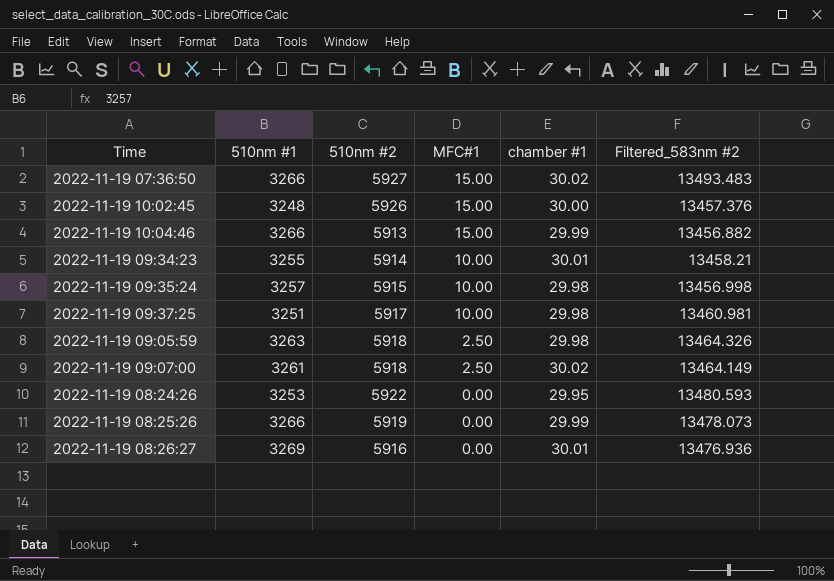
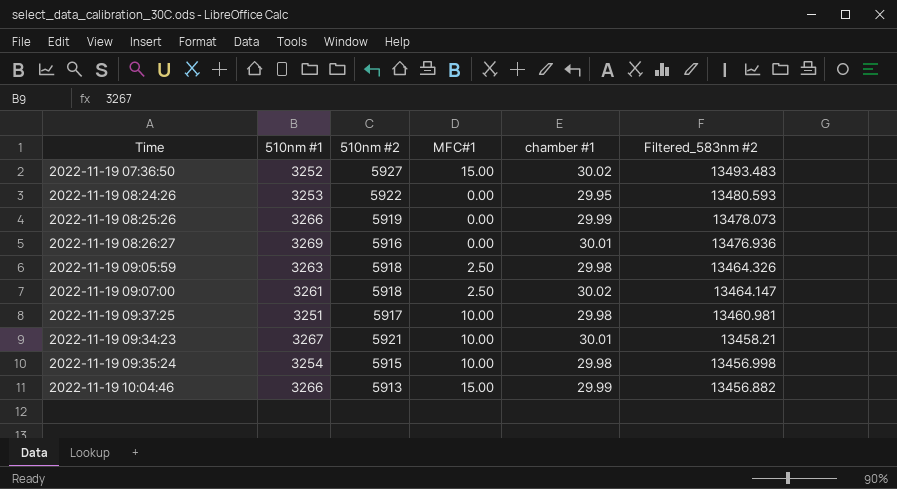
row order: MFC#1 descending -> Filtered_583nm #2 descending
row 2022-11-19 10:02:45: 3248 | 5926 | 15.00 | 30.00 | 13457.376 -> none
2022-11-19 07:36:50 | 510nm #1: 3266 -> 3252
2022-11-19 09:07:00 | Filtered_583nm #2: 13464.149 -> 13464.147
2022-11-19 09:34:23 | 510nm #1: 3255 -> 3267
2022-11-19 09:34:23 | 510nm #2: 5914 -> 5921
2022-11-19 09:35:24 | 510nm #1: 3257 -> 3254

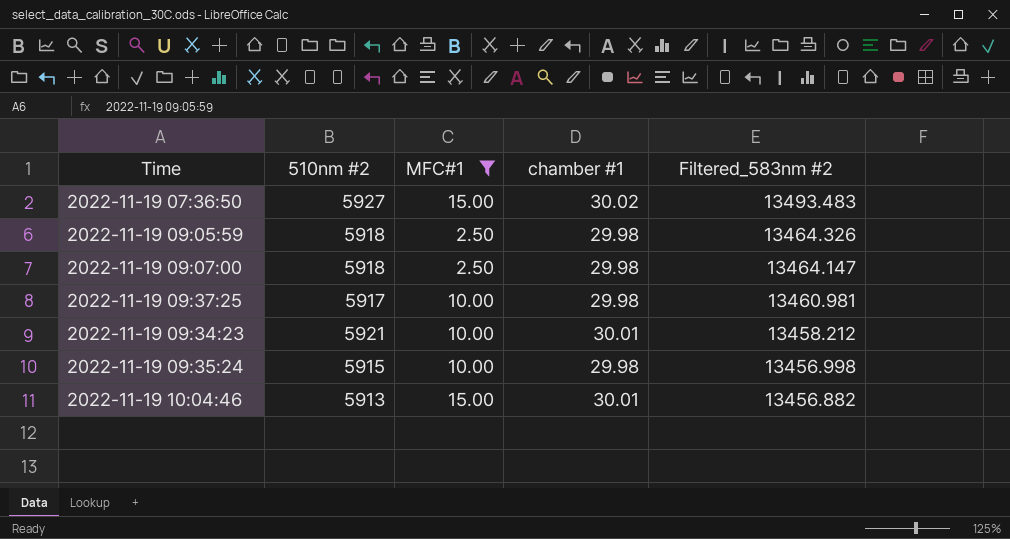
filter: none -> MFC#1 != 0.00
column 510nm #1 | position: 2 -> none
2022-11-19 09:07:00 | chamber #1: 30.02 -> 29.98
2022-11-19 09:34:23 | Filtered_583nm #2: 13458.21 -> 13458.212
2022-11-19 10:04:46 | chamber #1: 29.99 -> 30.01

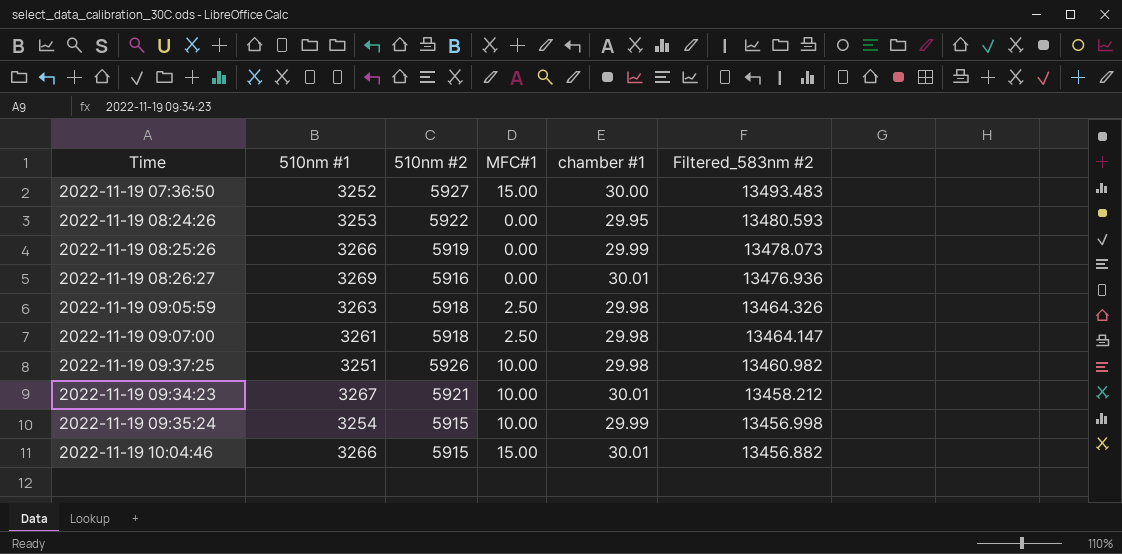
filter: MFC#1 != 0.00 -> none
column 510nm #1 | position: none -> 2
2022-11-19 07:36:50 | chamber #1: 30.02 -> 30.00
2022-11-19 09:37:25 | 510nm #2: 5917 -> 5926
2022-11-19 09:37:25 | Filtered_583nm #2: 13460.981 -> 13460.982
2022-11-19 09:35:24 | chamber #1: 29.98 -> 29.99
2022-11-19 10:04:46 | 510nm #2: 5913 -> 5915

